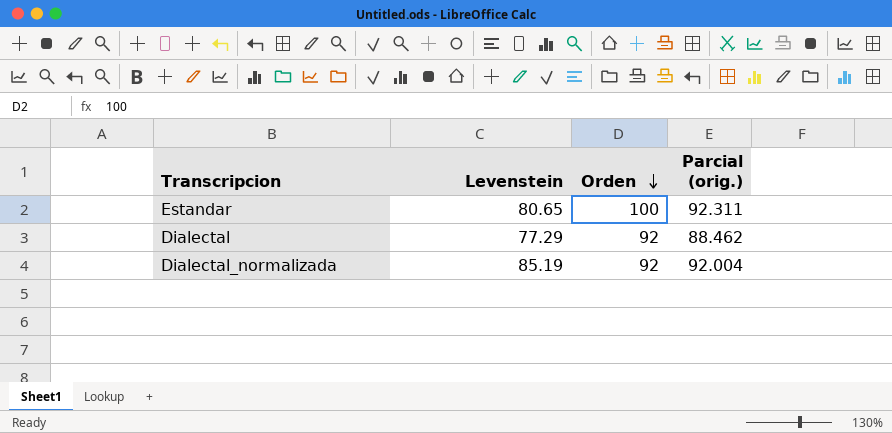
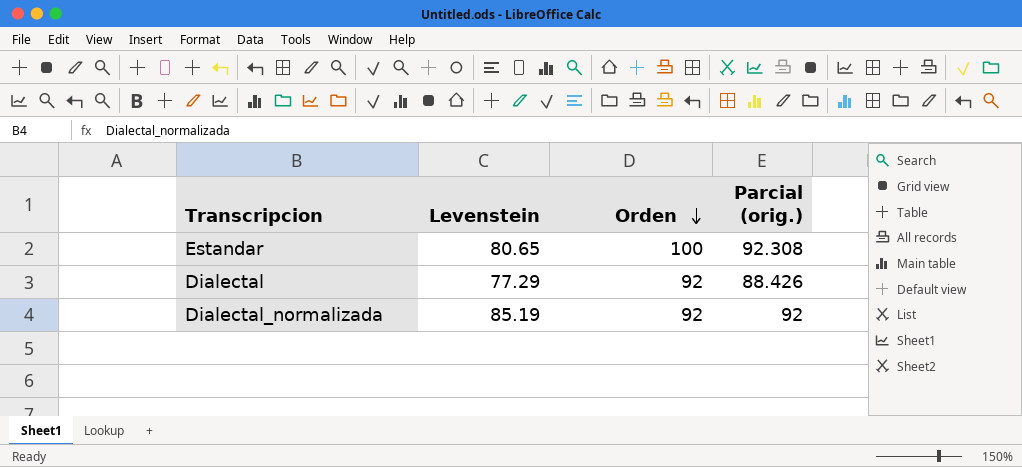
Estandar | Parcial (orig.): 92.311 -> 92.308
Dialectal | Parcial (orig.): 88.462 -> 88.426
Dialectal_normalizada | Parcial (orig.): 92.004 -> 92

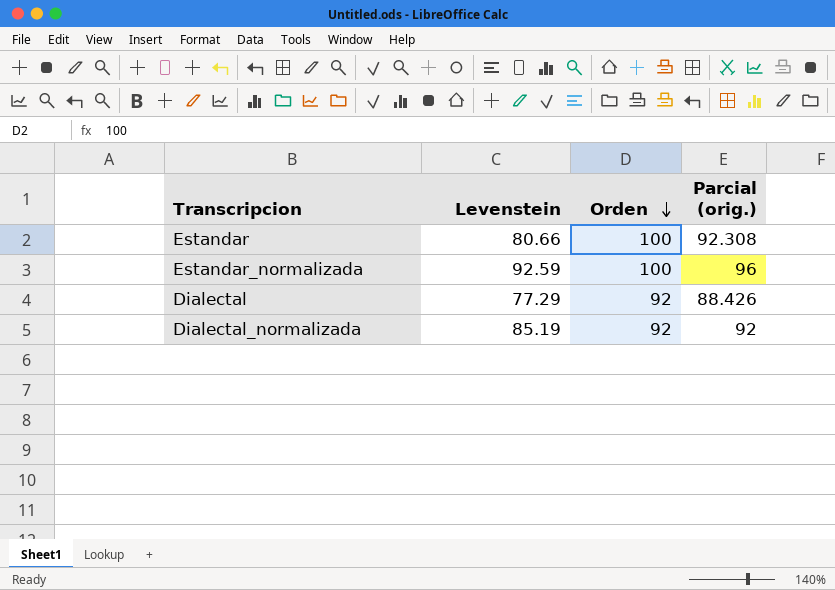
Estandar | Levenstein: 80.65 -> 80.66
row Estandar_normalizada: none -> 92.59 | 100 | 96

